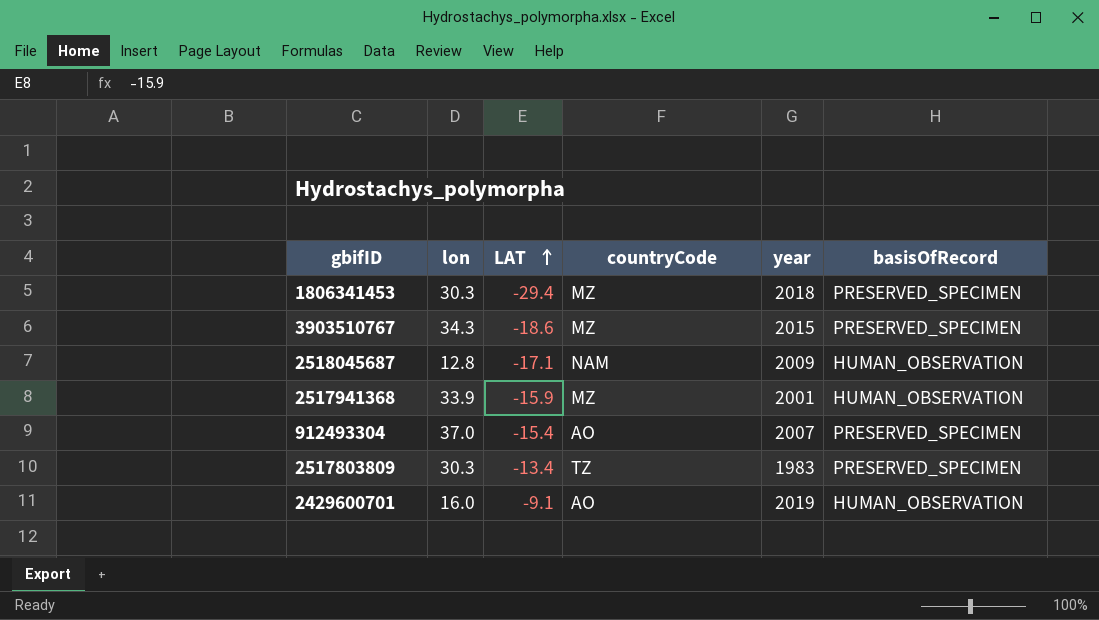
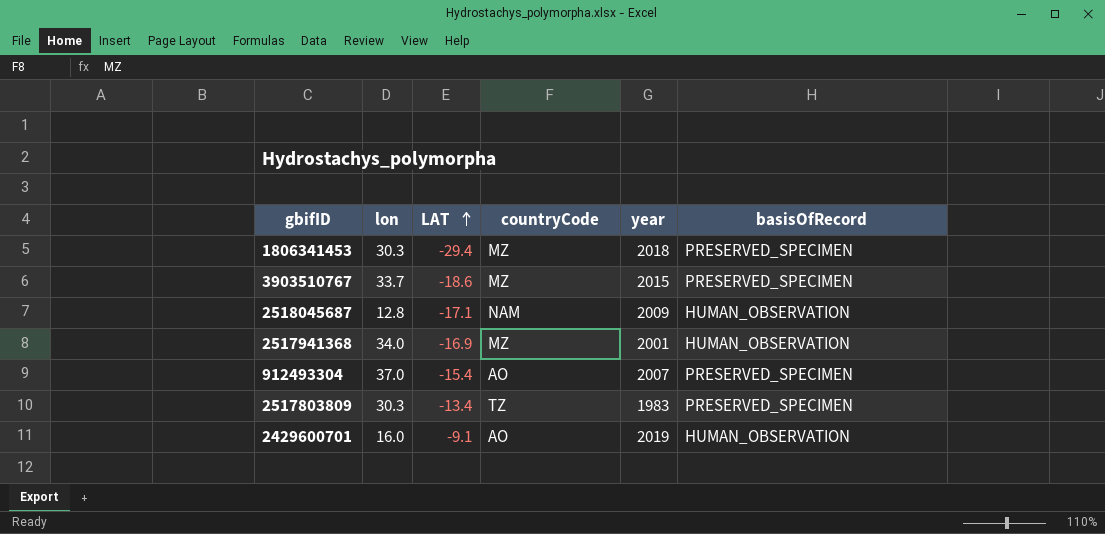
3903510767 | lon: 34.3 -> 33.7
2517941368 | lon: 33.9 -> 34.0
2517941368 | LAT: -15.9 -> -16.9

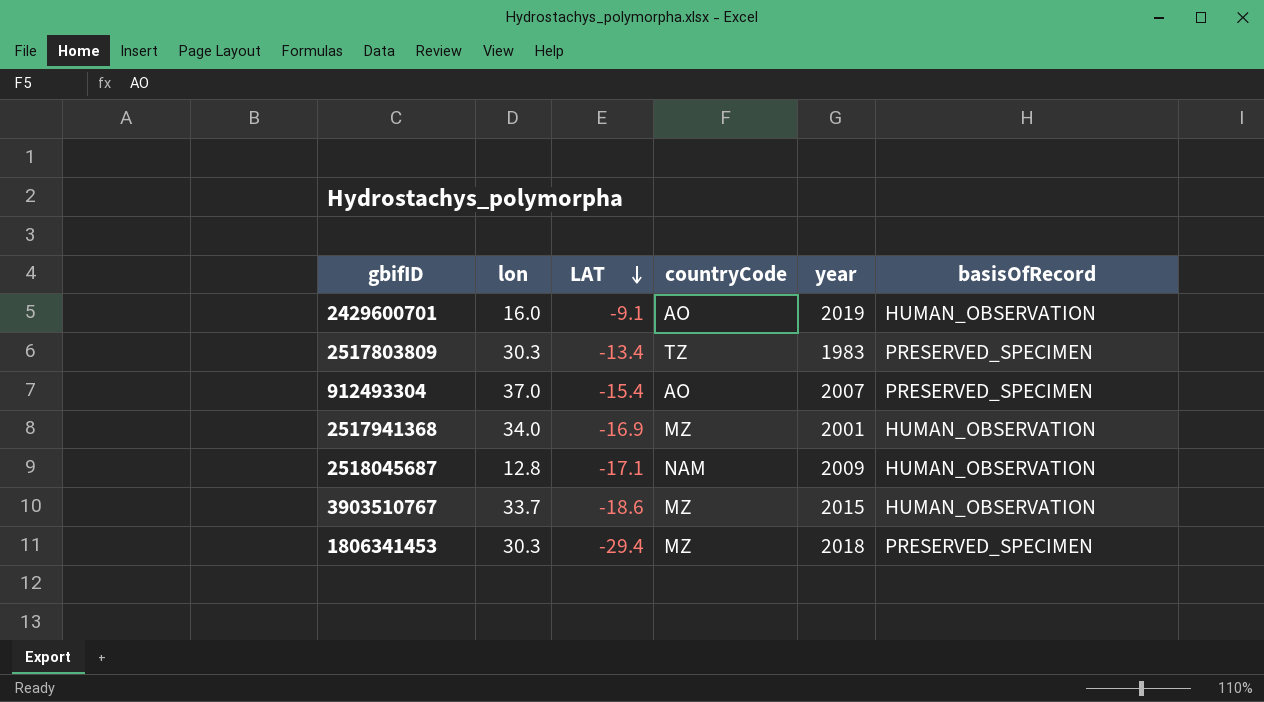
row order: LAT ascending -> LAT descending
3903510767 | basisOfRecord: PRESERVED_SPECIMEN -> HUMAN_OBSERVATION

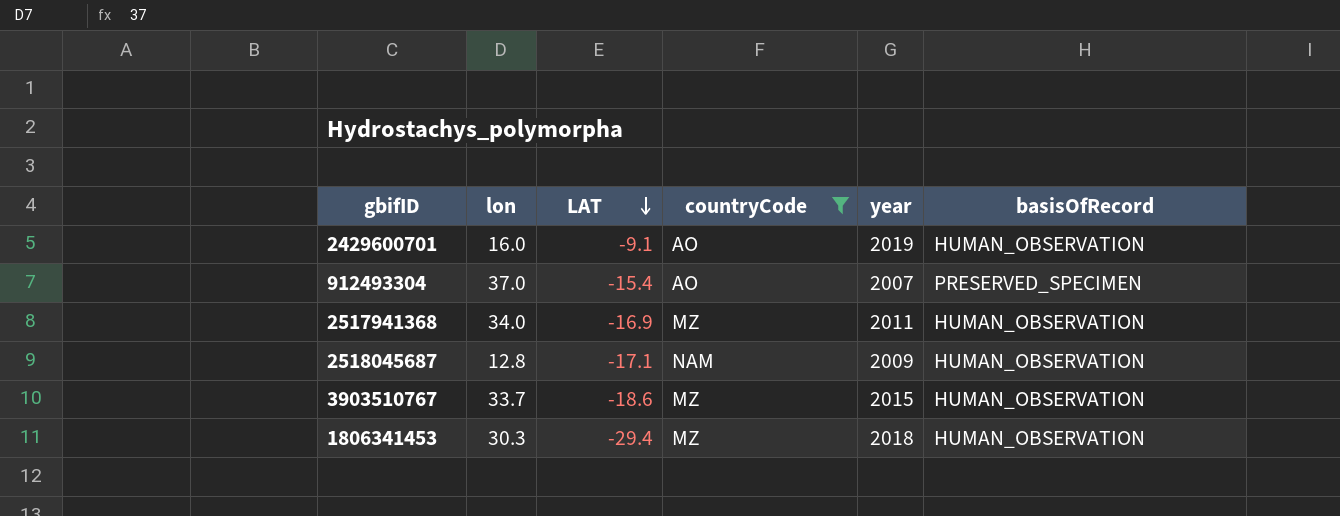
filter: none -> countryCode != TZ
2517941368 | year: 2001 -> 2011
1806341453 | basisOfRecord: PRESERVED_SPECIMEN -> HUMAN_OBSERVATION

